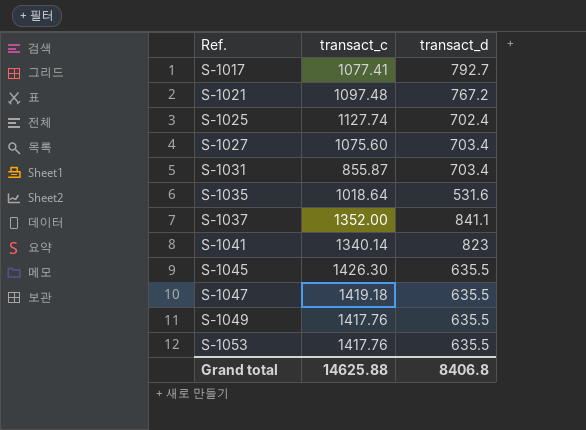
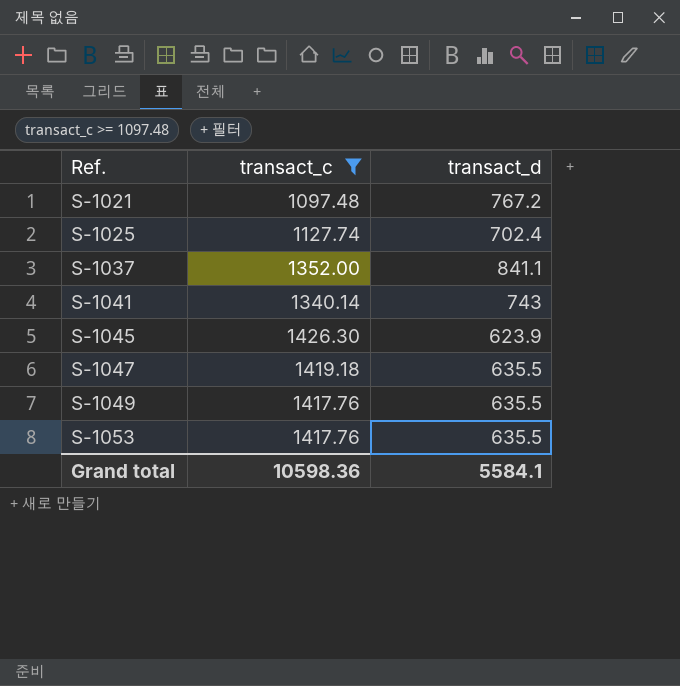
filter: none -> transact_c >= 1097.48
S-1041 | transact_d: 823 -> 743
S-1045 | transact_d: 635.5 -> 623.9
Grand total | transact_c: 14625.88 -> 10598.36
Grand total | transact_d: 8406.8 -> 5584.1

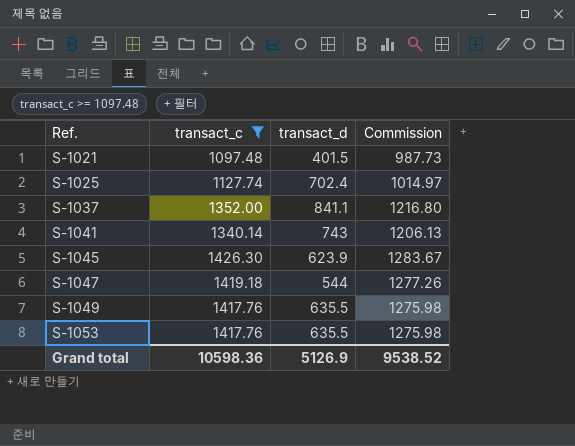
column Commission | formula: none -> [transact_c] * 0.9
S-1021 | transact_d: 767.2 -> 401.5
S-1047 | transact_d: 635.5 -> 544
Grand total | transact_d: 5584.1 -> 5126.9

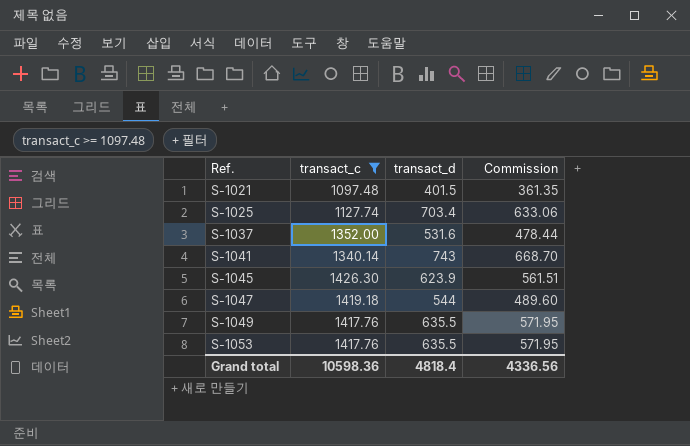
column Commission | formula: [transact_c] * 0.9 -> [transact_d] * 0.9
S-1025 | transact_d: 702.4 -> 703.4
S-1037 | transact_d: 841.1 -> 531.6
Grand total | transact_d: 5126.9 -> 4818.4
Grand total | Commission: 9538.52 -> 4336.56

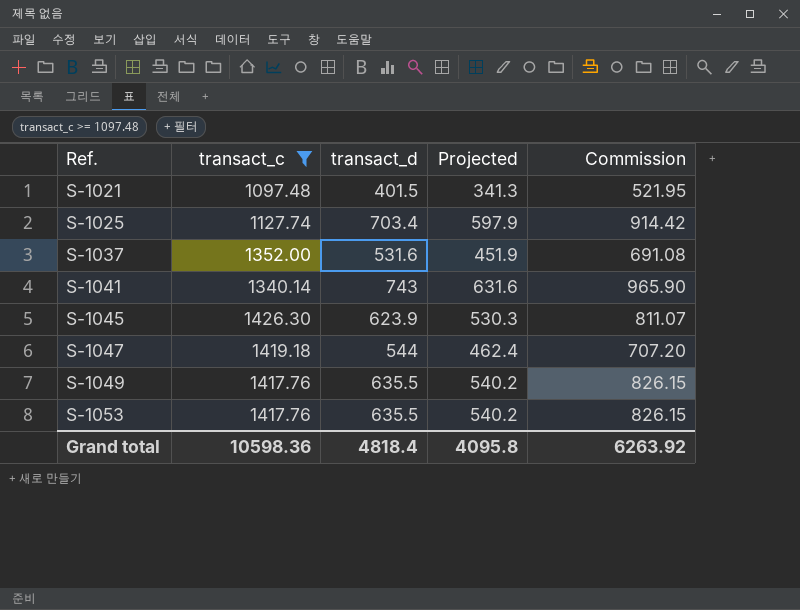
column Projected | formula: none -> [transact_d] * 0.85
column Commission | formula: [transact_d] * 0.9 -> [transact_d] * 1.3
Grand total | Commission: 4336.56 -> 6263.92

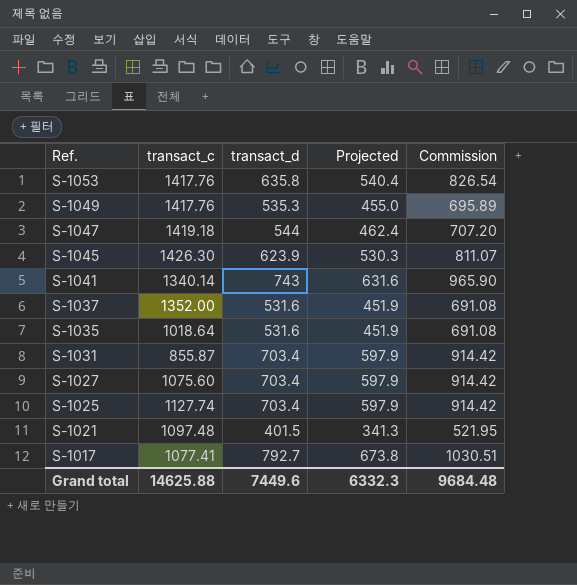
filter: transact_c >= 1097.48 -> none
row order: Ref. ascending -> Ref. descending
S-1053 | transact_d: 635.5 -> 635.8
S-1053 | Projected: 540.2 -> 540.4
S-1053 | Commission: 826.15 -> 826.54
S-1049 | transact_d: 635.5 -> 535.3
S-1049 | Projected: 540.2 -> 455.0
S-1049 | Commission: 826.15 -> 695.89
Grand total | transact_c: 10598.36 -> 14625.88
Grand total | transact_d: 4818.4 -> 7449.6
Grand total | Projected: 4095.8 -> 6332.3
Grand total | Commission: 6263.92 -> 9684.48

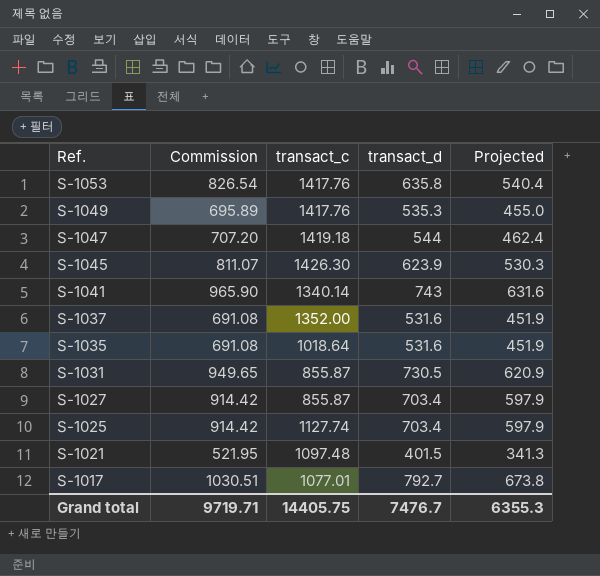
column Commission | position: 5 -> 2
S-1031 | Commission: 914.42 -> 949.65
S-1031 | transact_d: 703.4 -> 730.5
S-1031 | Projected: 597.9 -> 620.9
S-1027 | transact_c: 1075.60 -> 855.87
S-1017 | transact_c: 1077.41 -> 1077.01
Grand total | Commission: 9684.48 -> 9719.71
Grand total | transact_c: 14625.88 -> 14405.75
Grand total | transact_d: 7449.6 -> 7476.7
Grand total | Projected: 6332.3 -> 6355.3

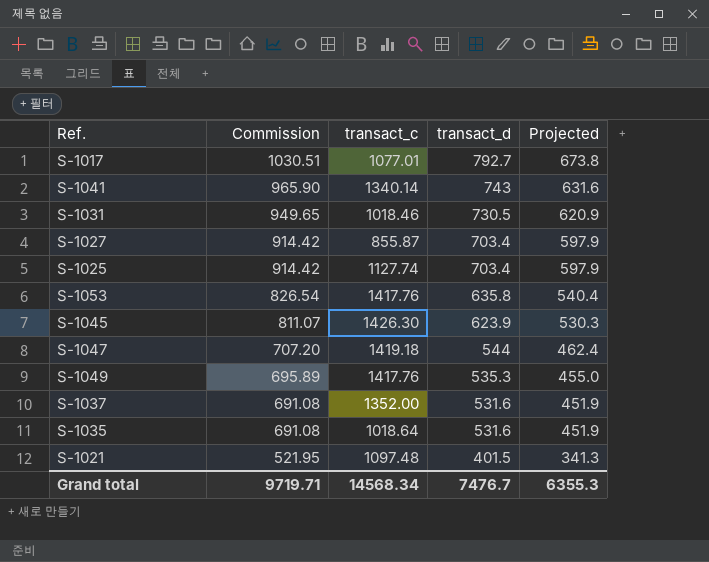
row order: Ref. descending -> Commission descending
S-1031 | transact_c: 855.87 -> 1018.46
Grand total | transact_c: 14405.75 -> 14568.34

